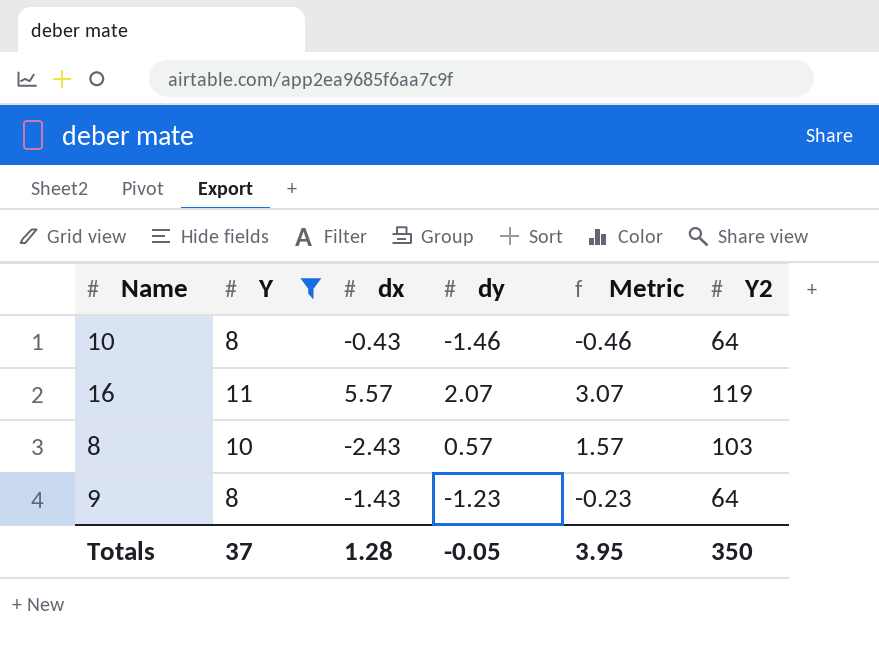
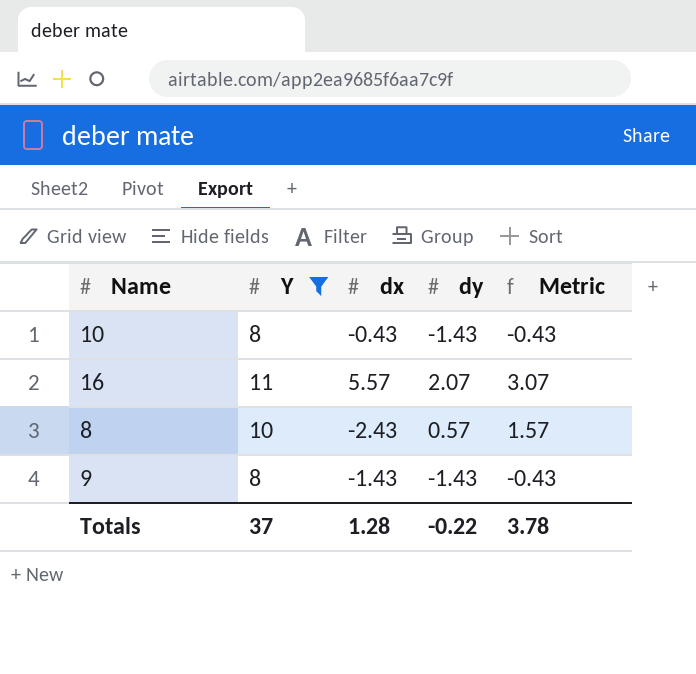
column Y2 | position: 6 -> none
10 | dy: -1.46 -> -1.43
10 | Metric: -0.46 -> -0.43
9 | dy: -1.23 -> -1.43
9 | Metric: -0.23 -> -0.43
Totals | dy: -0.05 -> -0.22
Totals | Metric: 3.95 -> 3.78

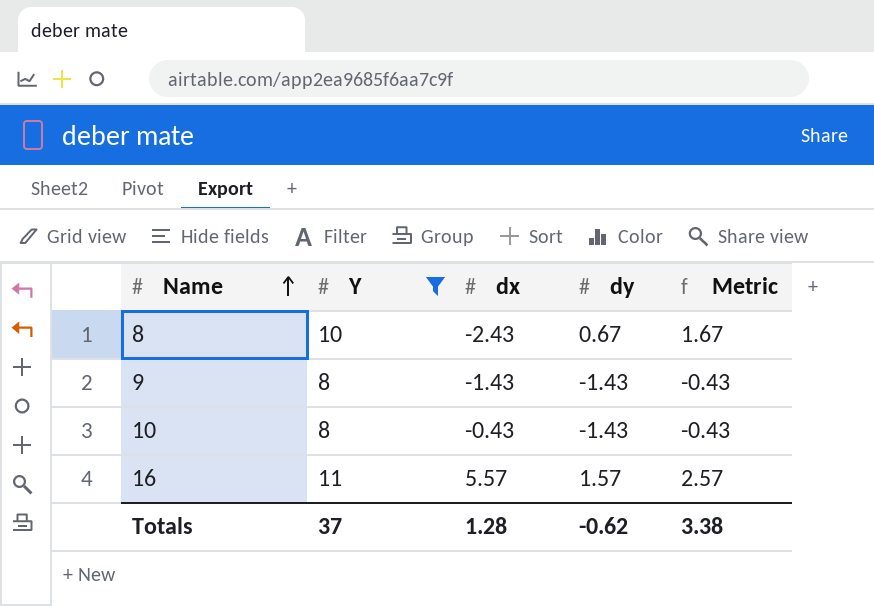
row order: none -> Name ascending
8 | dy: 0.57 -> 0.67
8 | Metric: 1.57 -> 1.67
16 | dy: 2.07 -> 1.57
16 | Metric: 3.07 -> 2.57
Totals | dy: -0.22 -> -0.62
Totals | Metric: 3.78 -> 3.38

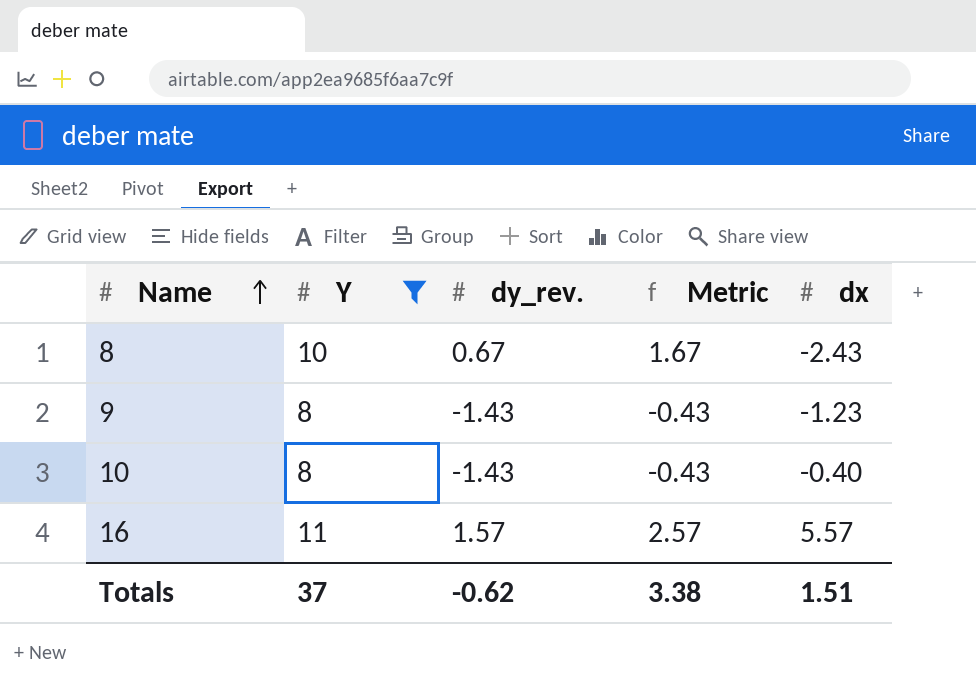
column name: dy -> dy_rev.
column dx | position: 3 -> 5
9 | dx: -1.43 -> -1.23
10 | dx: -0.43 -> -0.40
Totals | dx: 1.28 -> 1.51

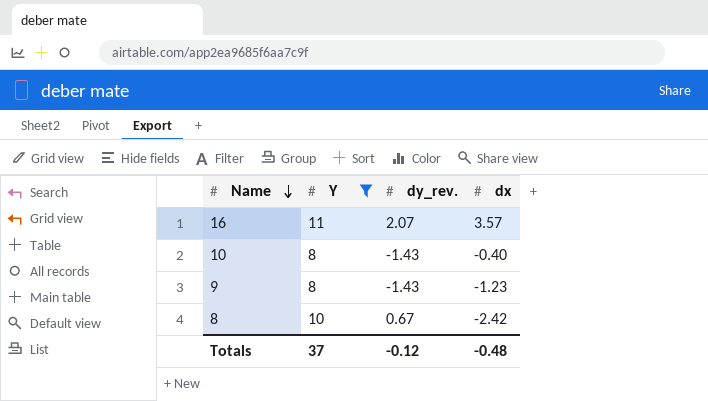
row order: Name ascending -> Name descending
column Metric | formula: [dy_rev.] + 1 -> none
16 | dy_rev.: 1.57 -> 2.07
16 | dx: 5.57 -> 3.57
8 | dx: -2.43 -> -2.42
Totals | dy_rev.: -0.62 -> -0.12
Totals | dx: 1.51 -> -0.48

